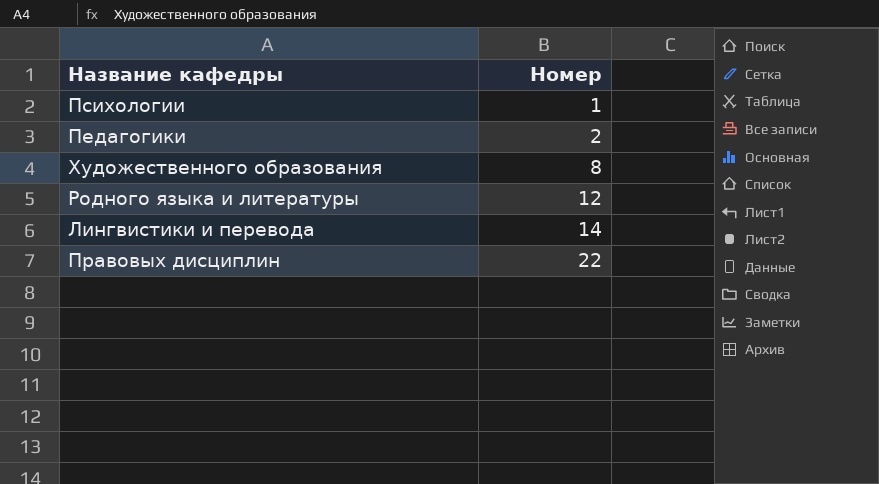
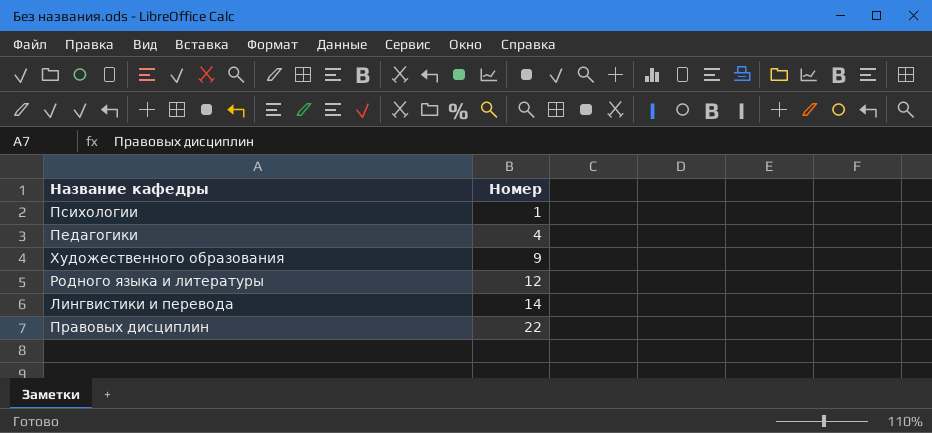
Педагогики | Номер: 2 -> 4
Художественного образования | Номер: 8 -> 9

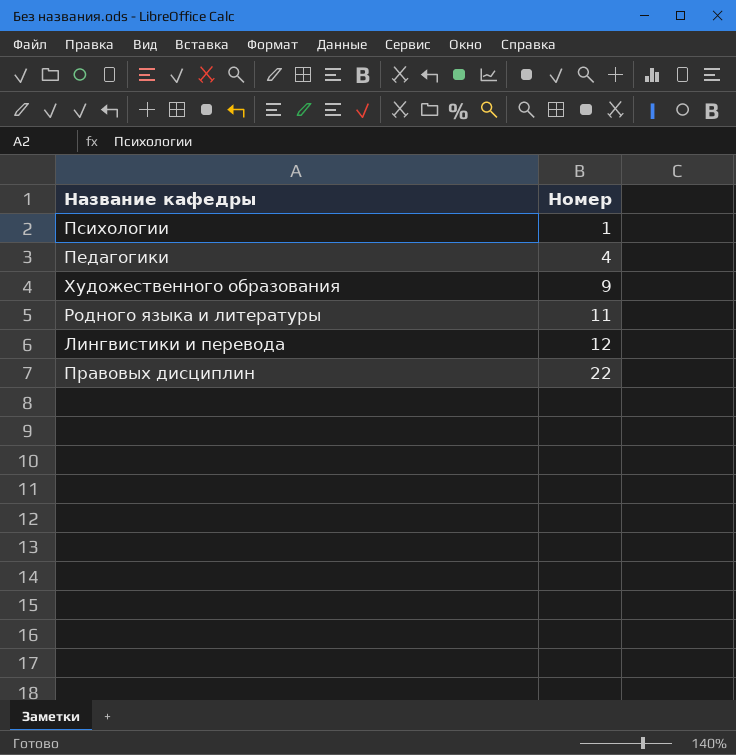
Родного языка и литературы | Номер: 12 -> 11
Лингвистики и перевода | Номер: 14 -> 12

